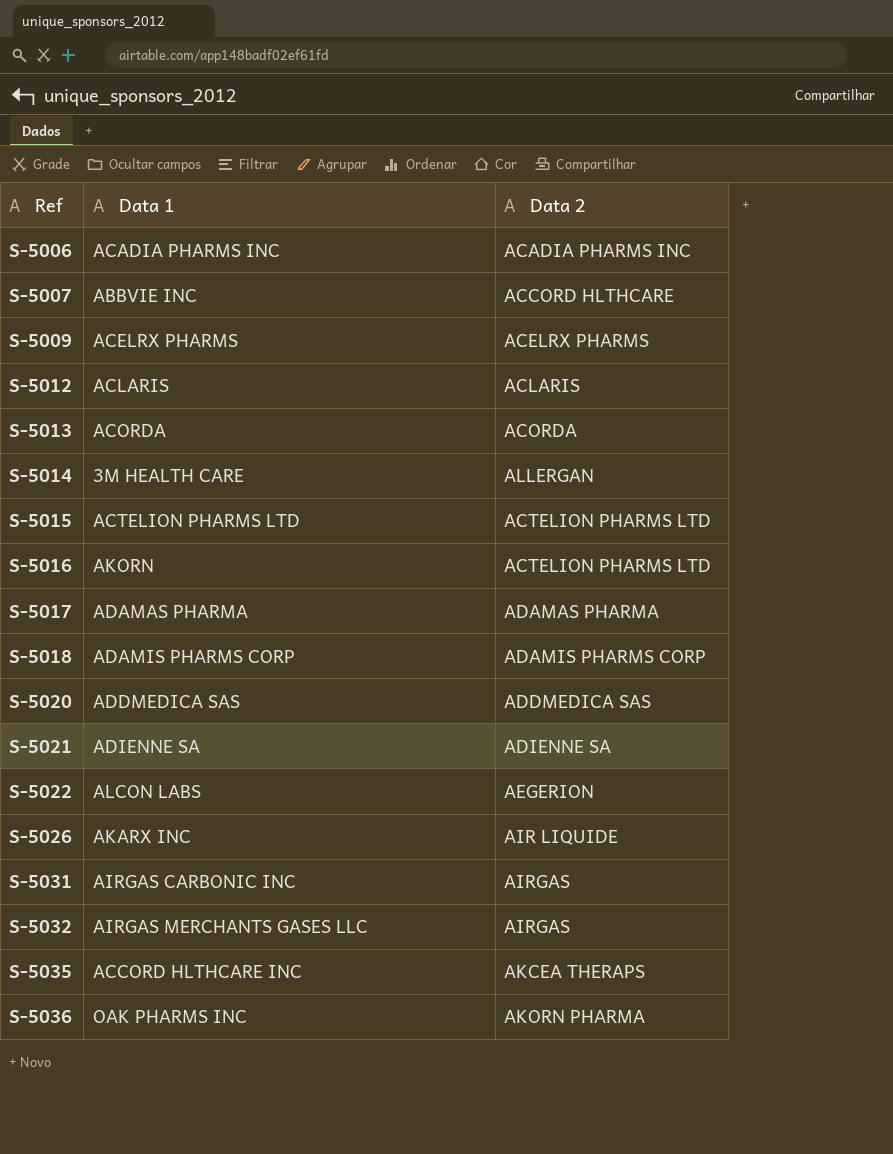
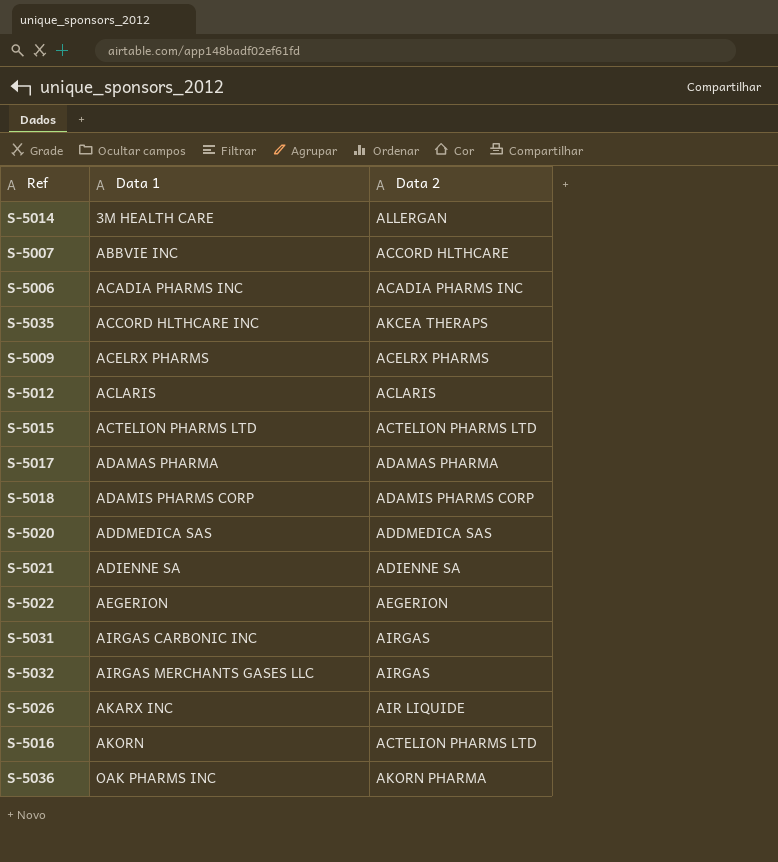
row order: Ref ascending -> Data 1 ascending
row S-5013: ACORDA | ACORDA -> none
S-5022 | Data 1: ALCON LABS -> AEGERION

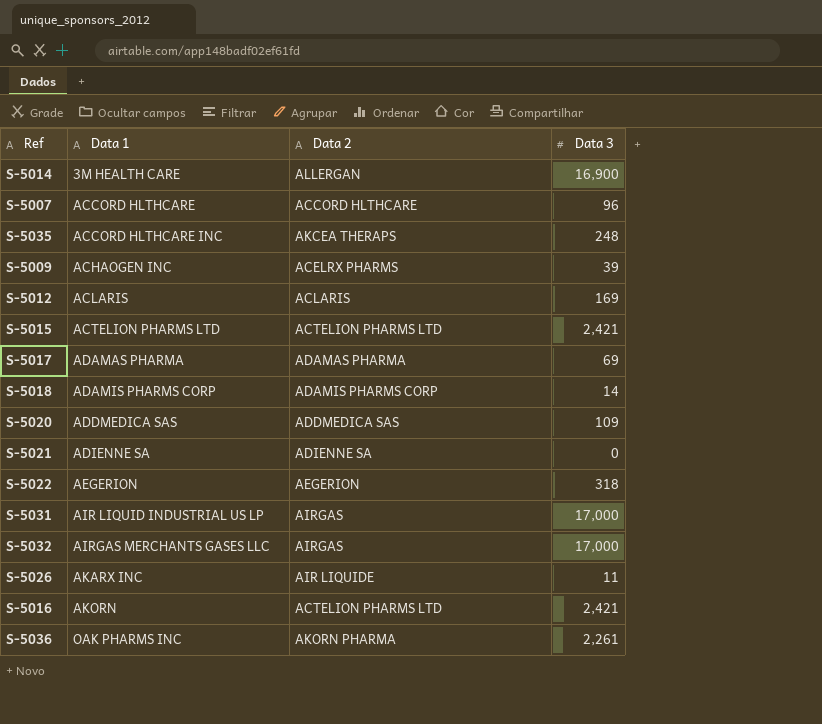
column Data 3 | position: none -> 4
row S-5006: ACADIA PHARMS INC | ACADIA PHARMS INC -> none
S-5007 | Data 1: ABBVIE INC -> ACCORD HLTHCARE
S-5009 | Data 1: ACELRX PHARMS -> ACHAOGEN INC
S-5031 | Data 1: AIRGAS CARBONIC INC -> AIR LIQUID INDUSTRIAL US LP

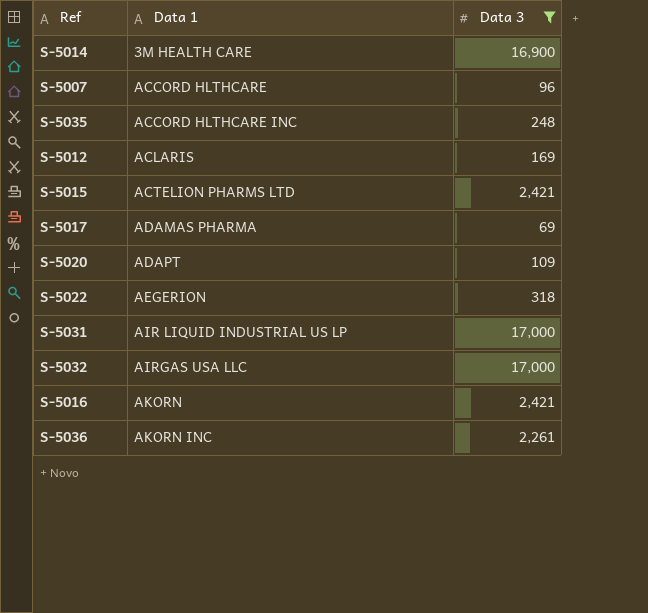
filter: none -> Data 3 >= 69
column Data 2 | position: 3 -> none
S-5020 | Data 1: ADDMEDICA SAS -> ADAPT
S-5032 | Data 1: AIRGAS MERCHANTS GASES LLC -> AIRGAS USA LLC
S-5036 | Data 1: OAK PHARMS INC -> AKORN INC

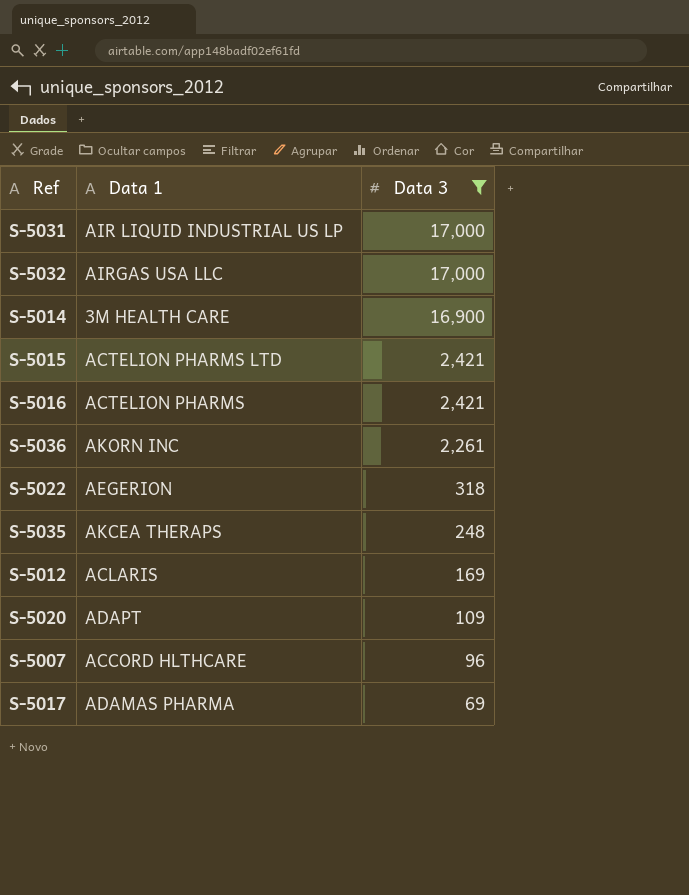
row order: Data 1 ascending -> Data 3 descending
S-5016 | Data 1: AKORN -> ACTELION PHARMS
S-5035 | Data 1: ACCORD HLTHCARE INC -> AKCEA THERAPS

